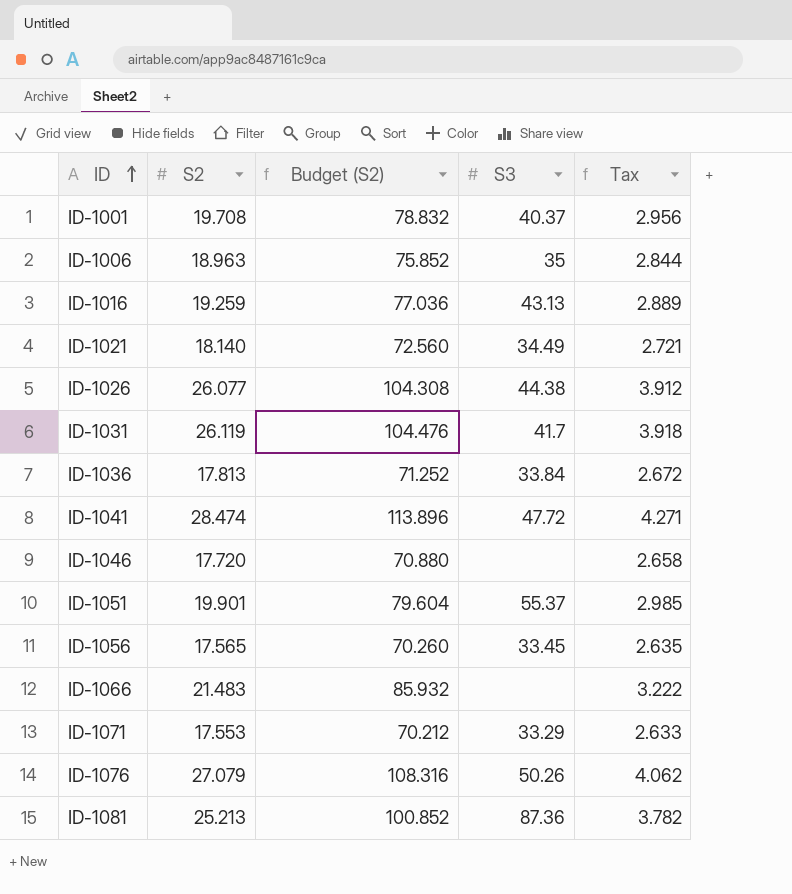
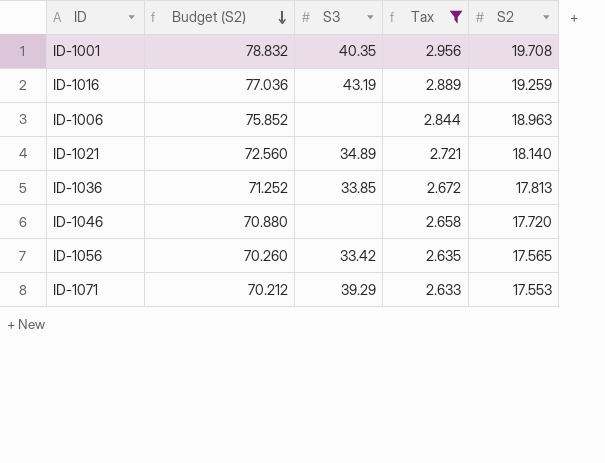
filter: none -> Tax <= 2.956
row order: ID ascending -> Budget (S2) descending
column S2 | position: 2 -> 5
ID-1001 | S3: 40.37 -> 40.35
ID-1016 | S3: 43.13 -> 43.19
ID-1006 | S3: 35 -> none
ID-1021 | S3: 34.49 -> 34.89
ID-1036 | S3: 33.84 -> 33.85
ID-1056 | S3: 33.45 -> 33.42
ID-1071 | S3: 33.29 -> 39.29

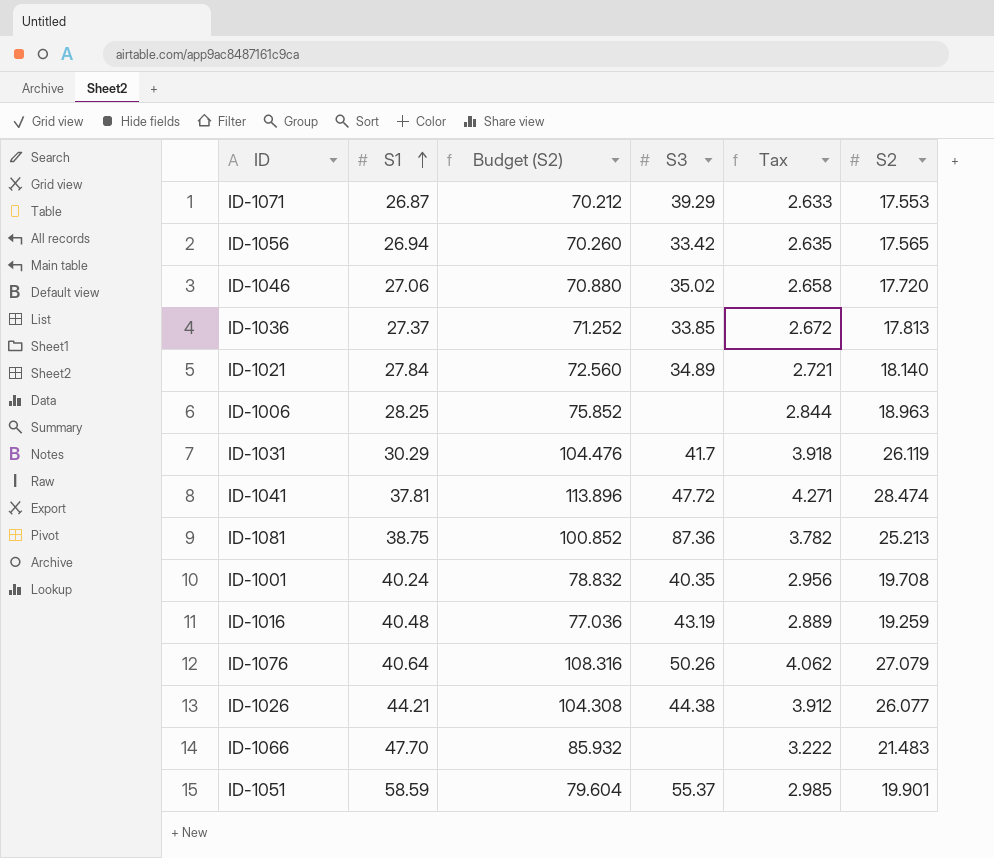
filter: Tax <= 2.956 -> none
row order: Budget (S2) descending -> S1 ascending
column S1 | position: none -> 2
ID-1046 | S3: none -> 35.02

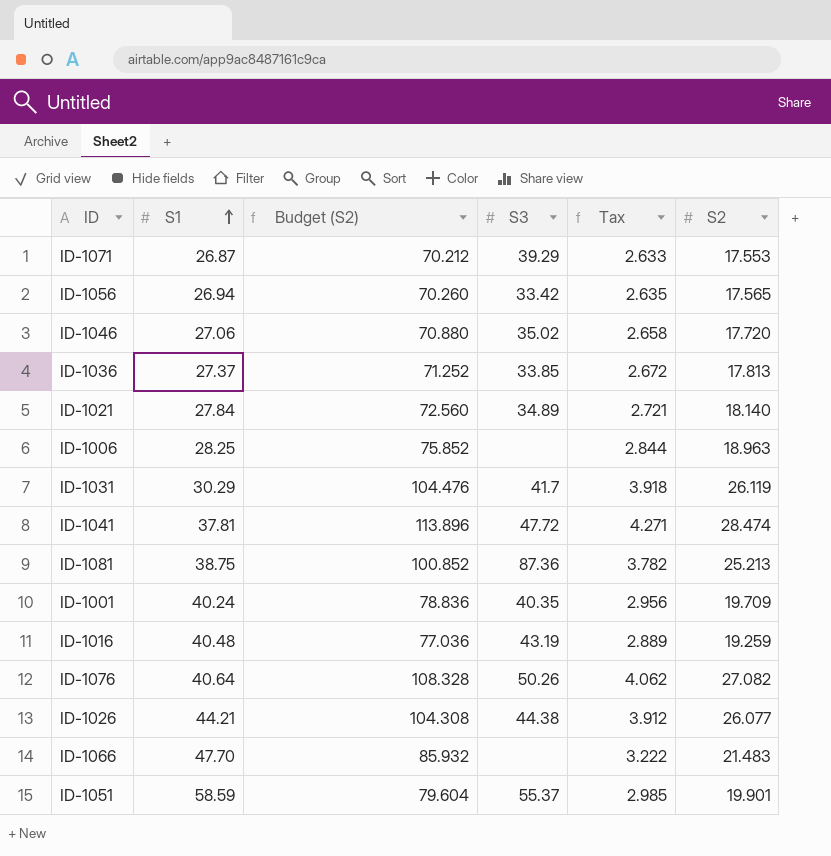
ID-1001 | Budget (S2): 78.832 -> 78.836
ID-1001 | S2: 19.708 -> 19.709
ID-1076 | Budget (S2): 108.316 -> 108.328
ID-1076 | S2: 27.079 -> 27.082

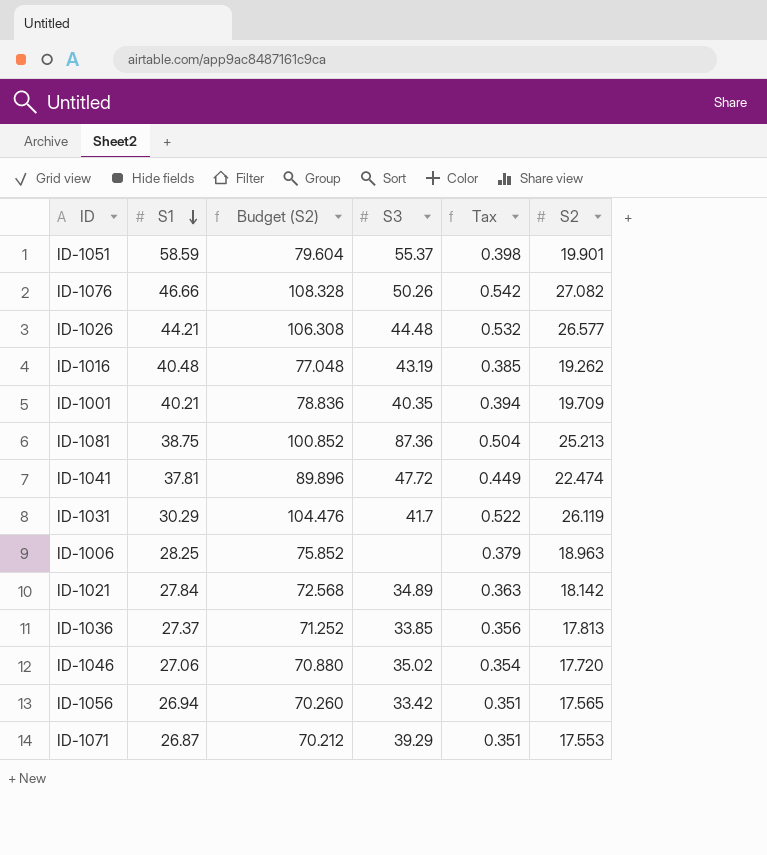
row order: S1 ascending -> S1 descending
column Tax | formula: [S2] * 0.15 -> [S2] * 0.02
row ID-1066: 47.70 | 85.932 | none | 3.222 | 21.483 -> none
ID-1076 | S1: 40.64 -> 46.66
ID-1026 | Budget (S2): 104.308 -> 106.308
ID-1026 | S3: 44.38 -> 44.48
ID-1026 | S2: 26.077 -> 26.577
ID-1016 | Budget (S2): 77.036 -> 77.048
ID-1016 | S2: 19.259 -> 19.262
ID-1001 | S1: 40.24 -> 40.21
ID-1041 | Budget (S2): 113.896 -> 89.896
ID-1041 | S2: 28.474 -> 22.474
ID-1021 | Budget (S2): 72.560 -> 72.568
ID-1021 | S2: 18.140 -> 18.142

